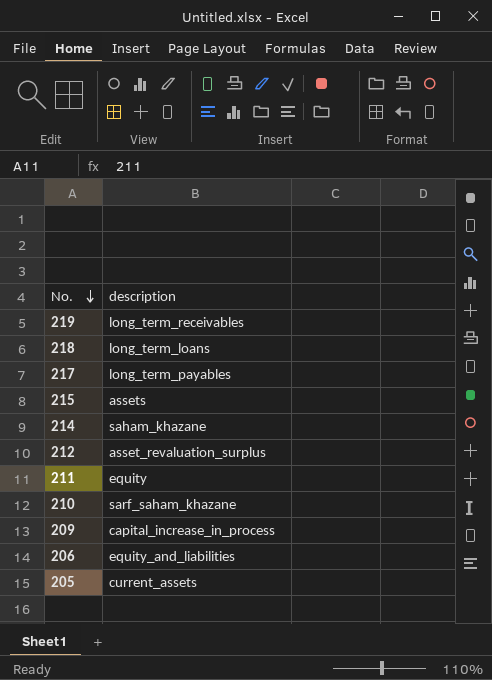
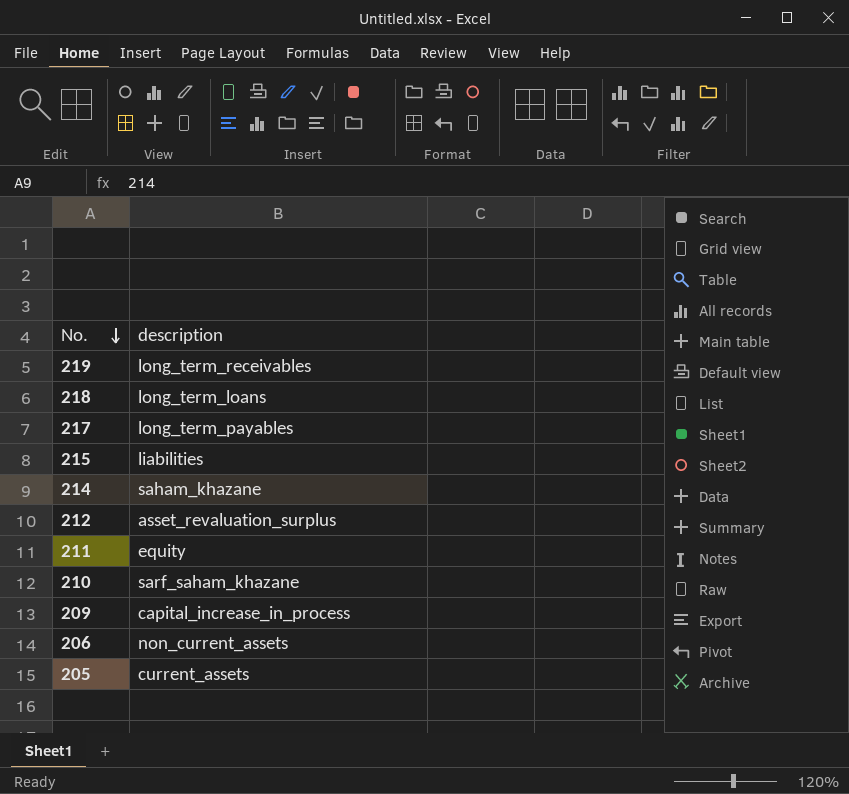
215 | description: assets -> liabilities
206 | description: equity_and_liabilities -> non_current_assets

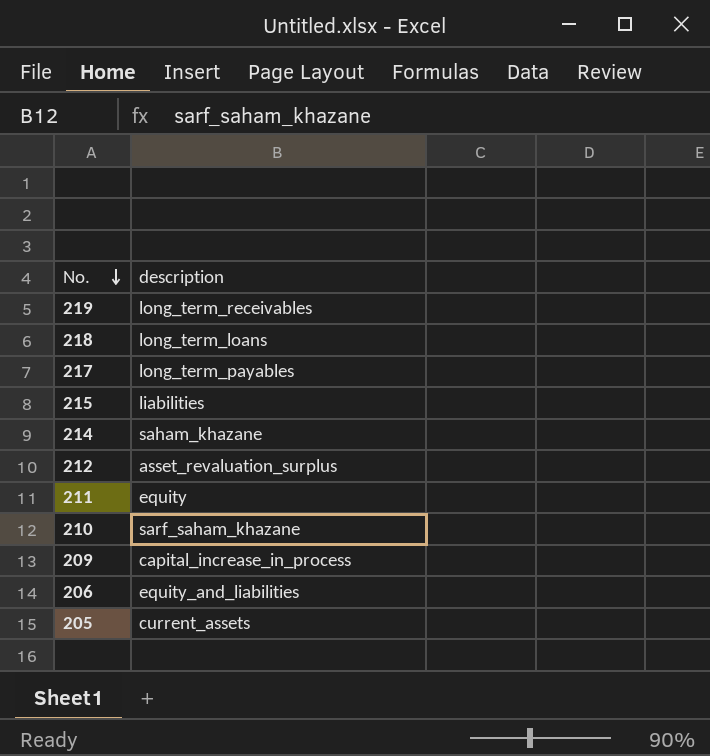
206 | description: non_current_assets -> equity_and_liabilities

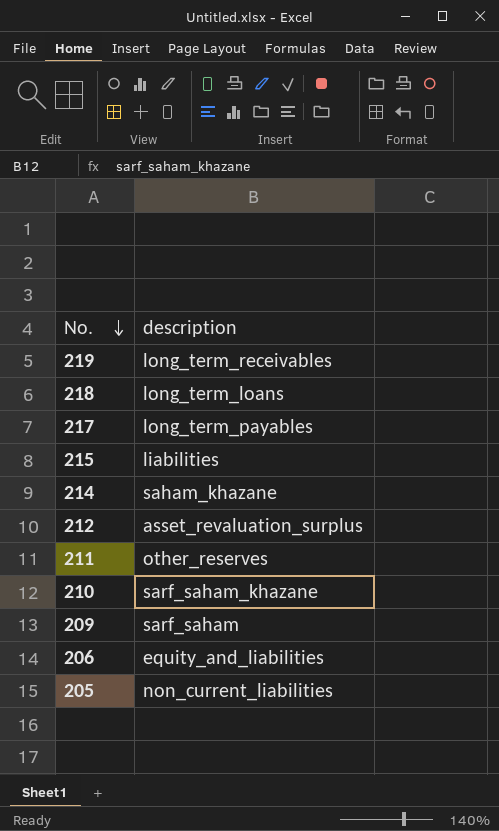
211 | description: equity -> other_reserves
209 | description: capital_increase_in_process -> sarf_saham
205 | description: current_assets -> non_current_liabilities

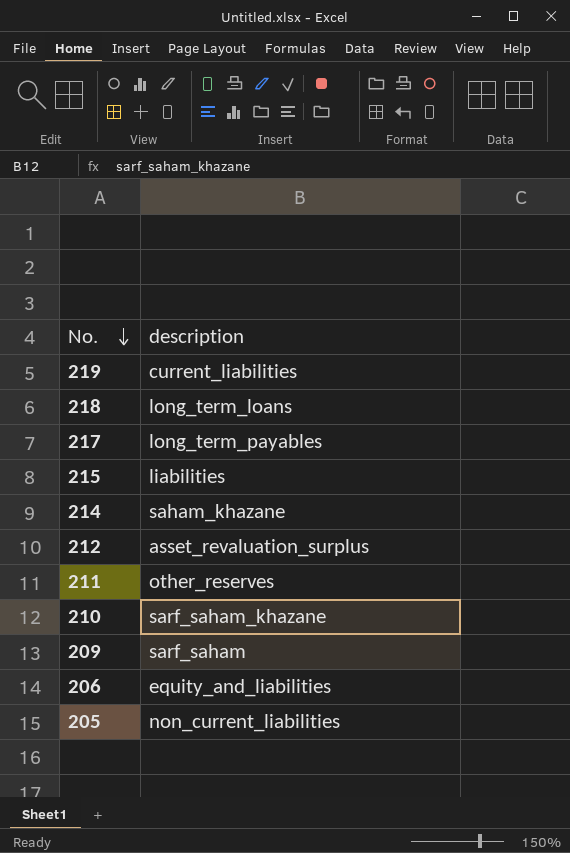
219 | description: long_term_receivables -> current_liabilities

